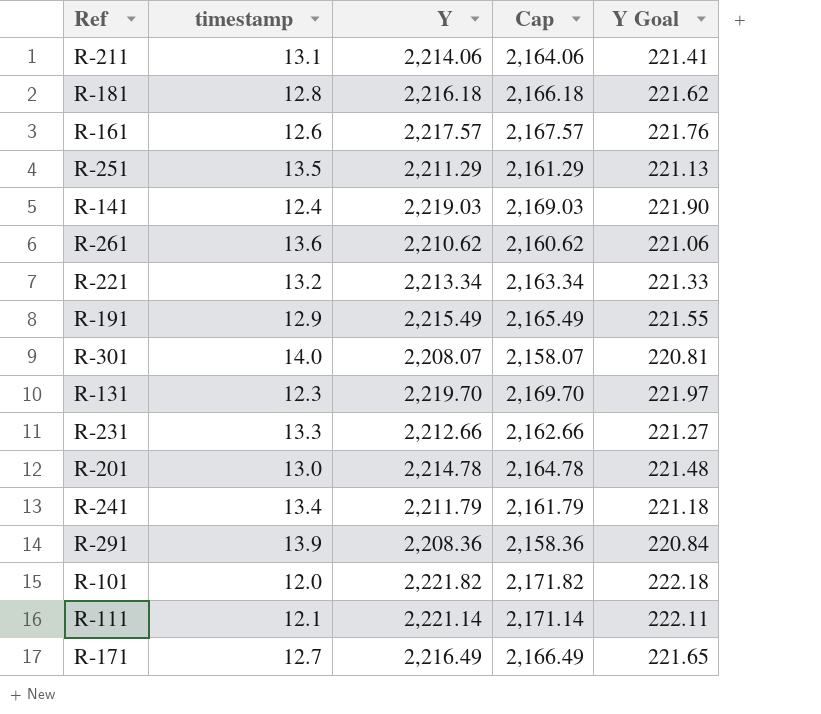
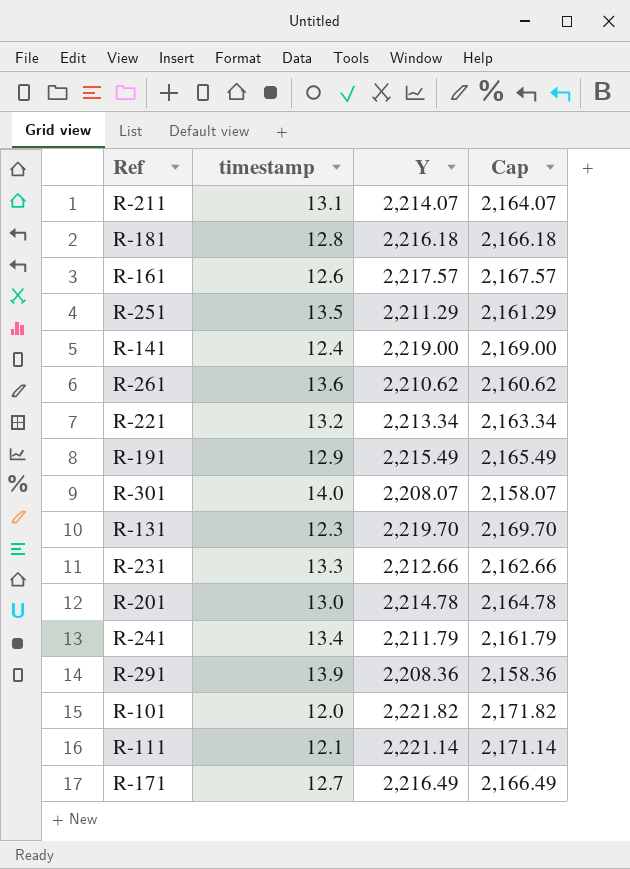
column Y Goal | formula: [Y] * 0.1 -> none
R-211 | Y: 2,214.06 -> 2,214.07
R-211 | Cap: 2,164.06 -> 2,164.07
R-141 | Y: 2,219.03 -> 2,219.00
R-141 | Cap: 2,169.03 -> 2,169.00

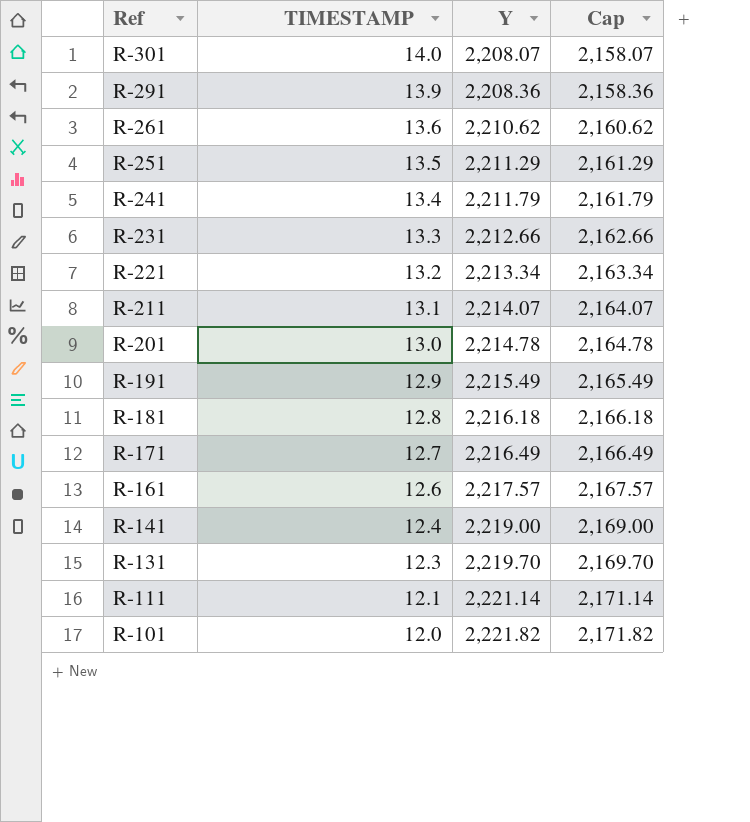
row order: none -> Ref descending
column name: timestamp -> TIMESTAMP

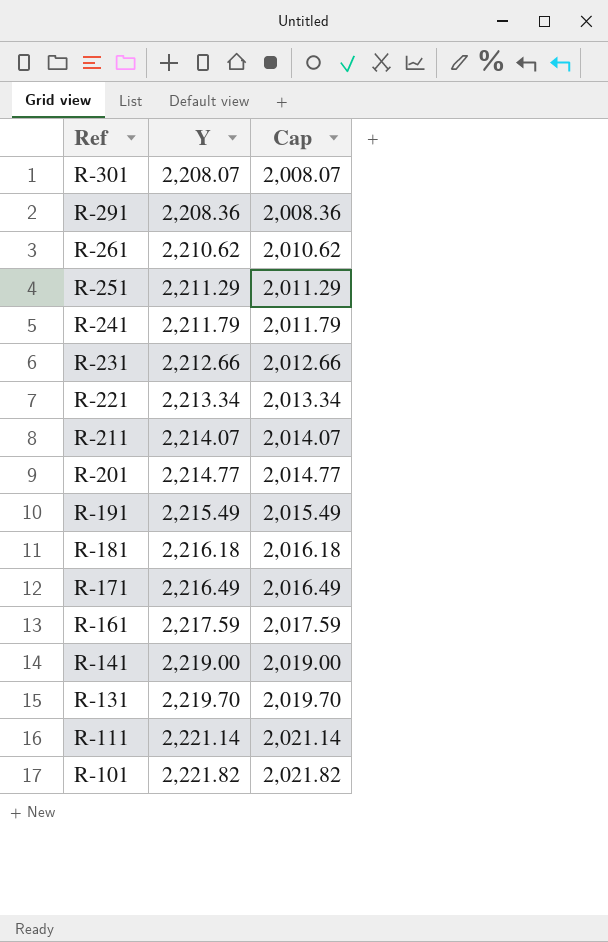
column TIMESTAMP | position: 2 -> none
column Cap | formula: [Y] - 50 -> [Y] - 200
R-201 | Y: 2,214.78 -> 2,214.77
R-161 | Y: 2,217.57 -> 2,217.59

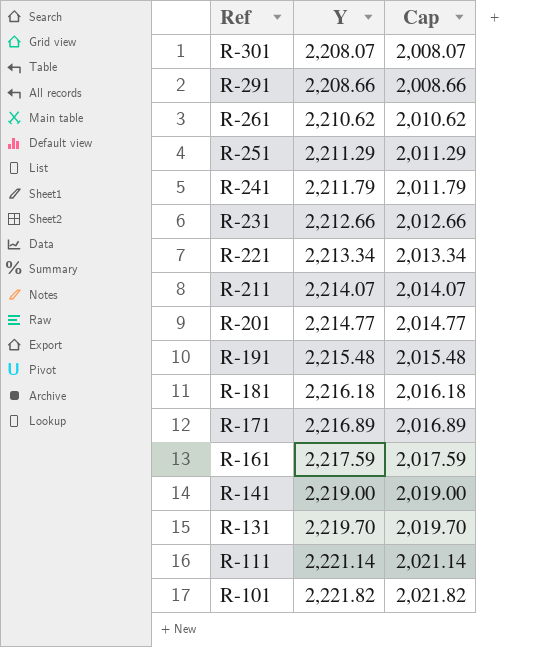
R-291 | Y: 2,208.36 -> 2,208.66
R-291 | Cap: 2,008.36 -> 2,008.66
R-191 | Y: 2,215.49 -> 2,215.48
R-191 | Cap: 2,015.49 -> 2,015.48
R-171 | Y: 2,216.49 -> 2,216.89
R-171 | Cap: 2,016.49 -> 2,016.89

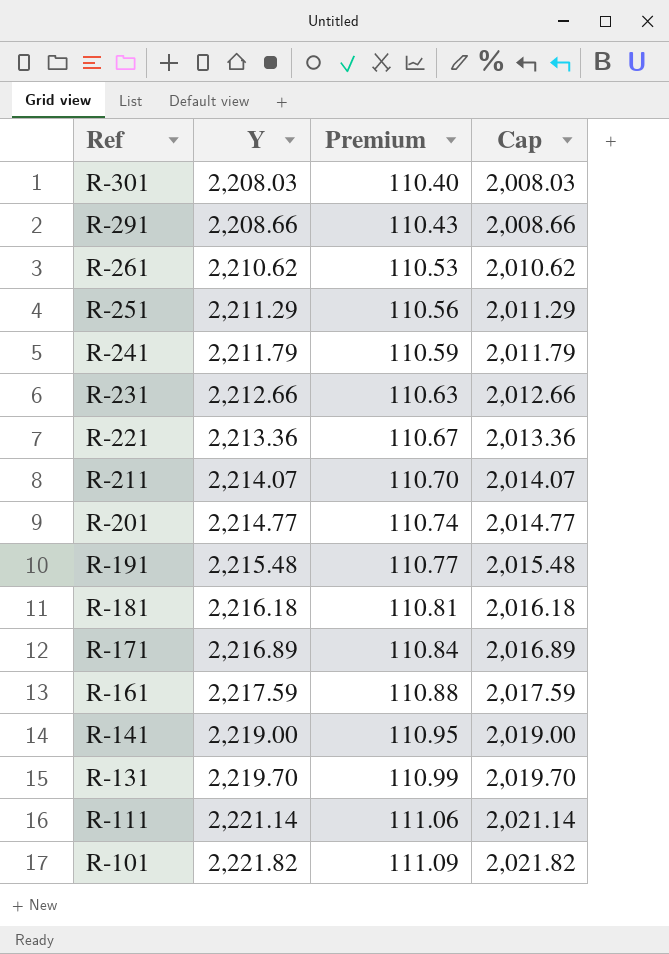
column Premium | formula: none -> [Y] * 0.05
R-301 | Y: 2,208.07 -> 2,208.03
R-301 | Cap: 2,008.07 -> 2,008.03
R-221 | Y: 2,213.34 -> 2,213.36
R-221 | Cap: 2,013.34 -> 2,013.36

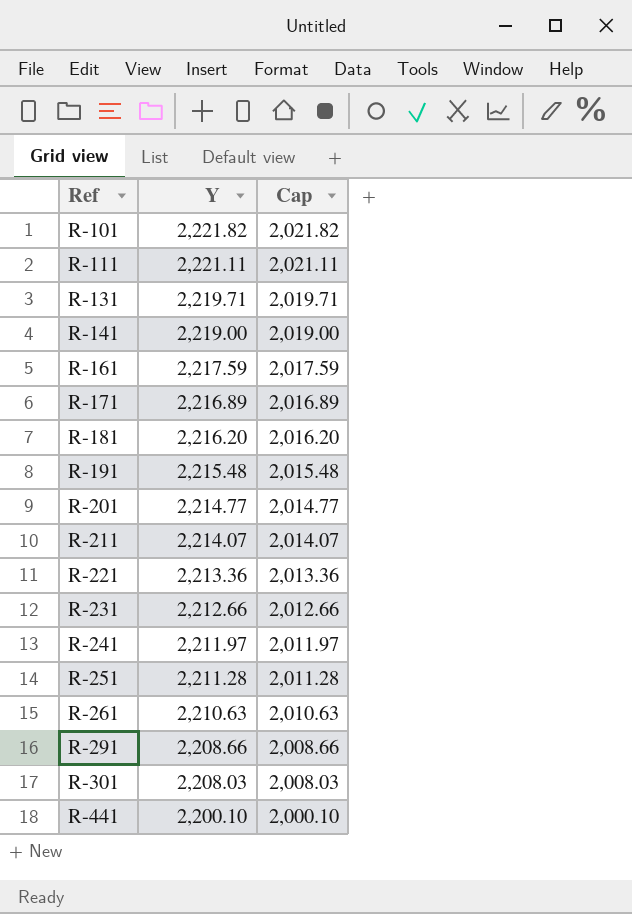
row order: Ref descending -> Ref ascending
column Premium | formula: [Y] * 0.05 -> none
R-111 | Y: 2,221.14 -> 2,221.11
R-111 | Cap: 2,021.14 -> 2,021.11
R-131 | Y: 2,219.70 -> 2,219.71
R-131 | Cap: 2,019.70 -> 2,019.71
R-181 | Y: 2,216.18 -> 2,216.20
R-181 | Cap: 2,016.18 -> 2,016.20
R-241 | Y: 2,211.79 -> 2,211.97
R-241 | Cap: 2,011.79 -> 2,011.97
R-251 | Y: 2,211.29 -> 2,211.28
R-251 | Cap: 2,011.29 -> 2,011.28
R-261 | Y: 2,210.62 -> 2,210.63
R-261 | Cap: 2,010.62 -> 2,010.63
row R-441: none -> 2,200.10 | 2,000.10

